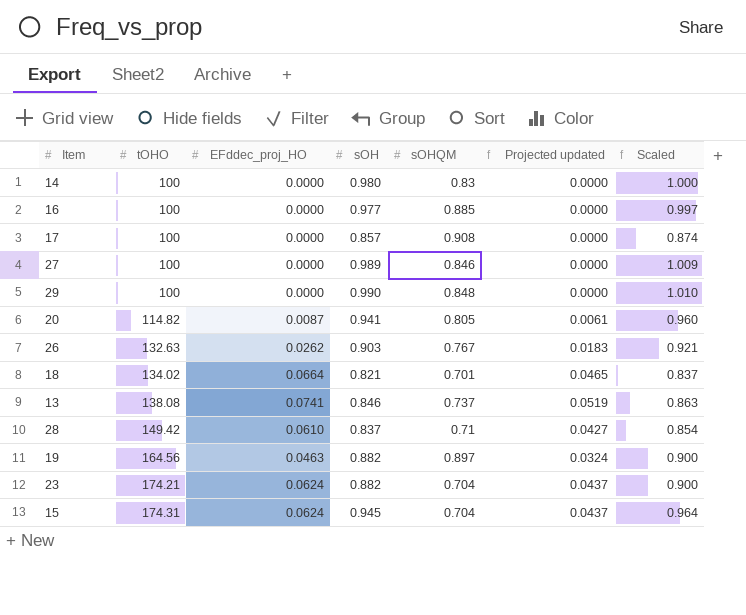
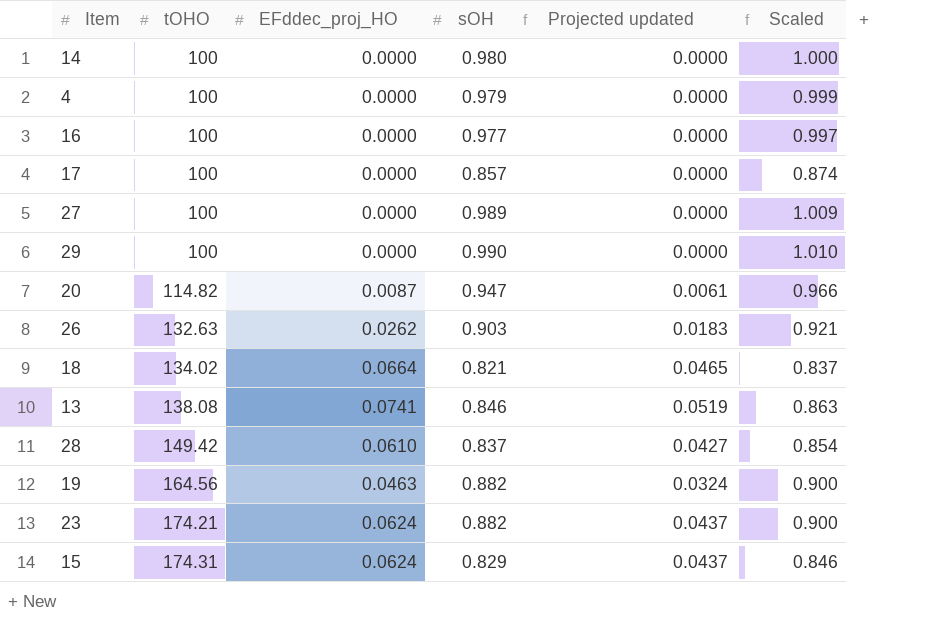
column sOHQM | position: 5 -> none
row 4: none -> 100 | 0.0000 | 0.979 | 0.0000 | 0.999
20 | sOH: 0.941 -> 0.947
20 | Scaled: 0.960 -> 0.966
15 | sOH: 0.945 -> 0.829
15 | Scaled: 0.964 -> 0.846

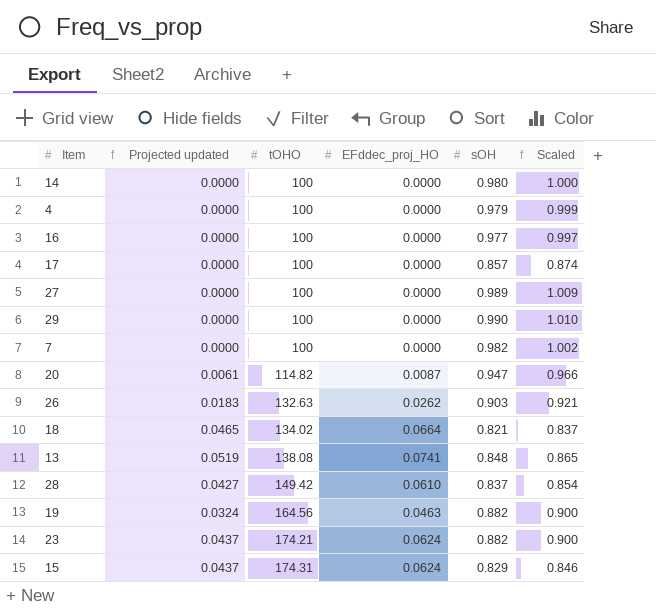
column Projected updated | position: 5 -> 2
row 7: none -> 0.0000 | 100 | 0.0000 | 0.982 | 1.002
13 | sOH: 0.846 -> 0.848
13 | Scaled: 0.863 -> 0.865

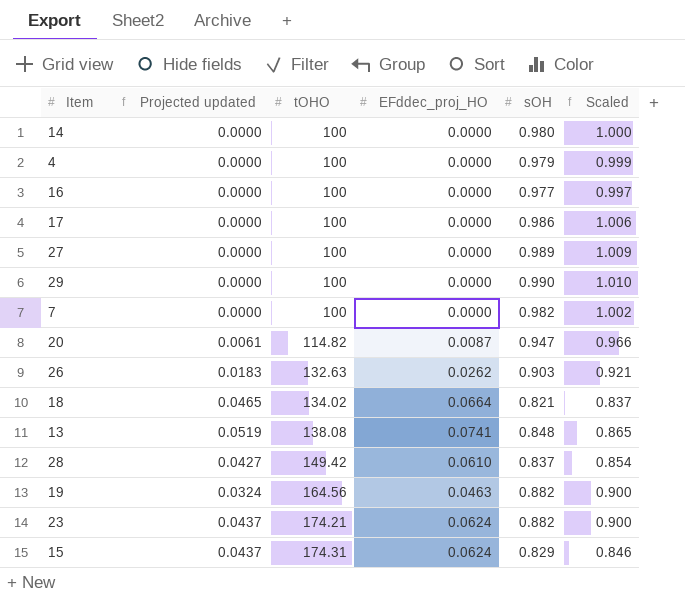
17 | sOH: 0.857 -> 0.986
17 | Scaled: 0.874 -> 1.006

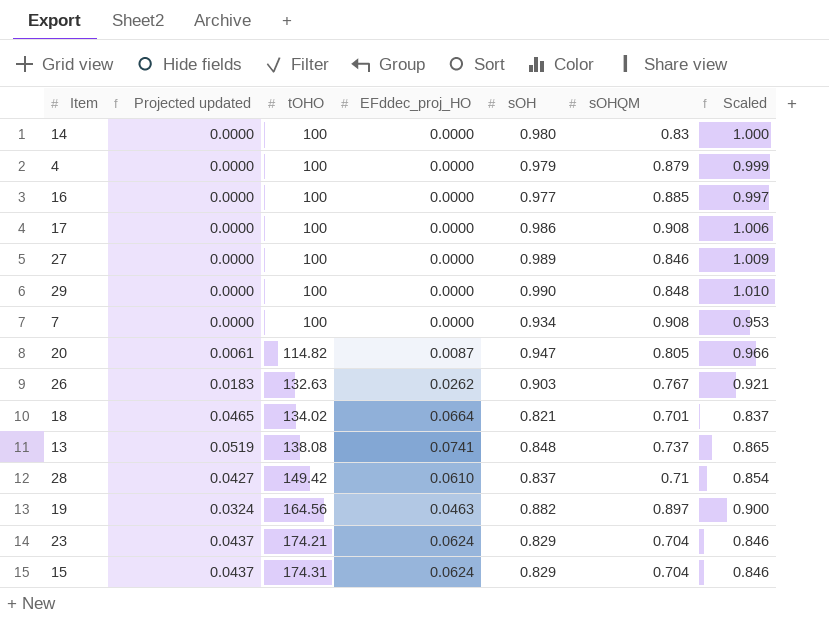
column sOHQM | position: none -> 6
7 | sOH: 0.982 -> 0.934
7 | Scaled: 1.002 -> 0.953
23 | sOH: 0.882 -> 0.829
23 | Scaled: 0.900 -> 0.846

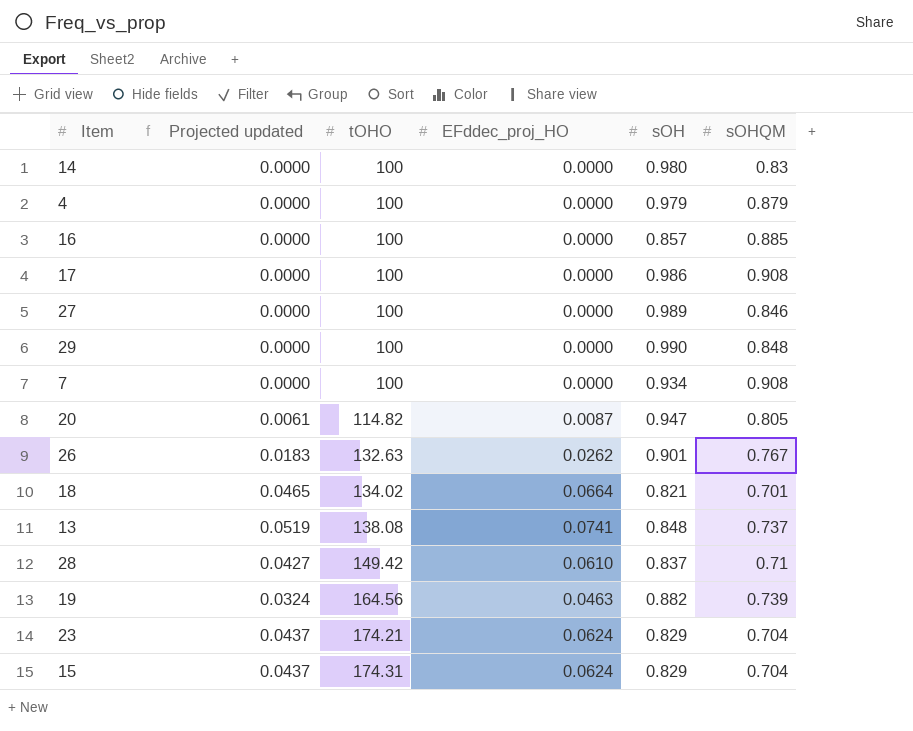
column Scaled | formula: [sOH] * 1.02 -> none
16 | sOH: 0.977 -> 0.857
26 | sOH: 0.903 -> 0.901
19 | sOHQM: 0.897 -> 0.739

